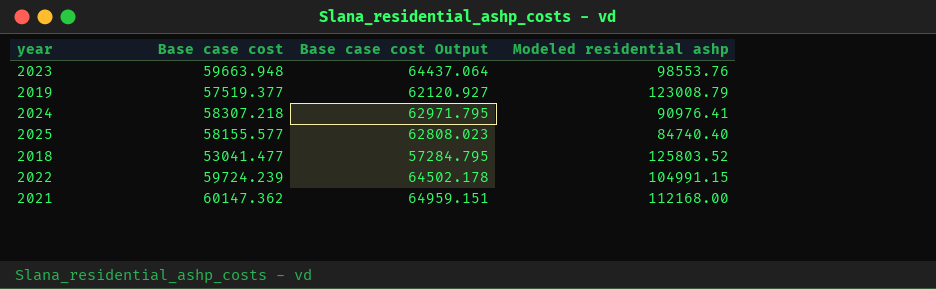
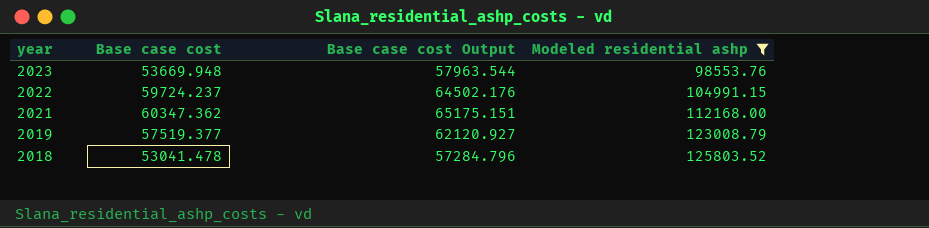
filter: none -> Modeled residential ashp >= 98553.76
row order: none -> year descending
2023 | Base case cost: 59663.948 -> 53669.948
2023 | Base case cost Output: 64437.064 -> 57963.544
2022 | Base case cost: 59724.239 -> 59724.237
2022 | Base case cost Output: 64502.178 -> 64502.176
2021 | Base case cost: 60147.362 -> 60347.362
2021 | Base case cost Output: 64959.151 -> 65175.151
2018 | Base case cost: 53041.477 -> 53041.478
2018 | Base case cost Output: 57284.795 -> 57284.796

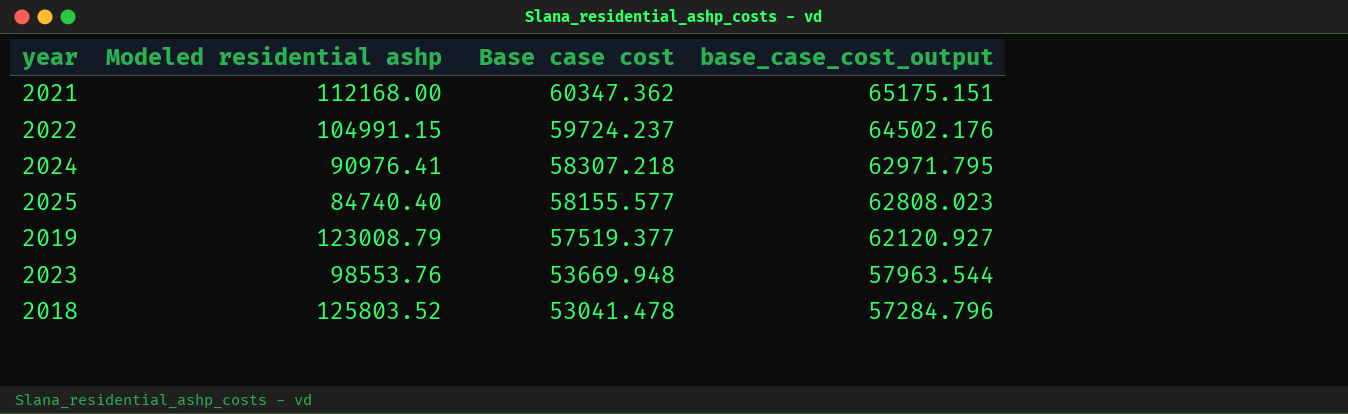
filter: Modeled residential ashp >= 98553.76 -> none
row order: year descending -> Base case cost descending
column Modeled residential ashp | position: 4 -> 2
column name: Base case cost Output -> base_case_cost_output

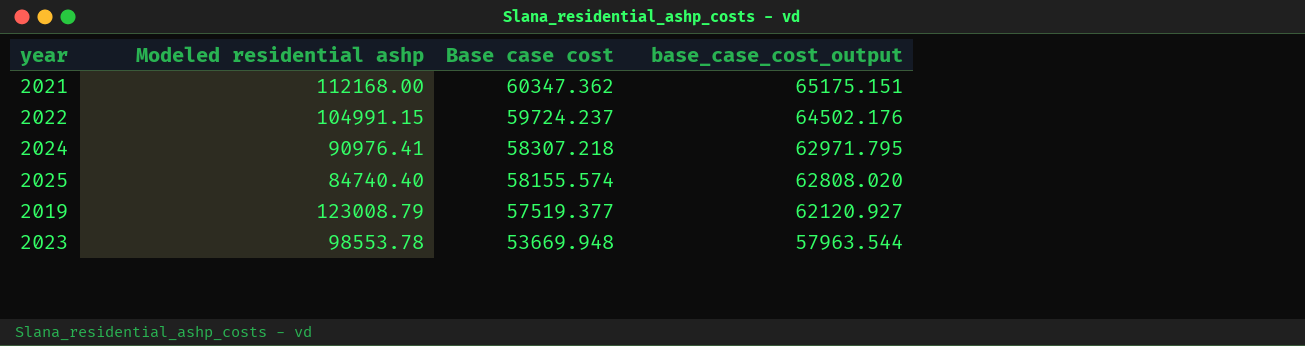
row 2018: 125803.52 | 53041.478 | 57284.796 -> none
2025 | Base case cost: 58155.577 -> 58155.574
2025 | base_case_cost_output: 62808.023 -> 62808.020
2023 | Modeled residential ashp: 98553.76 -> 98553.78

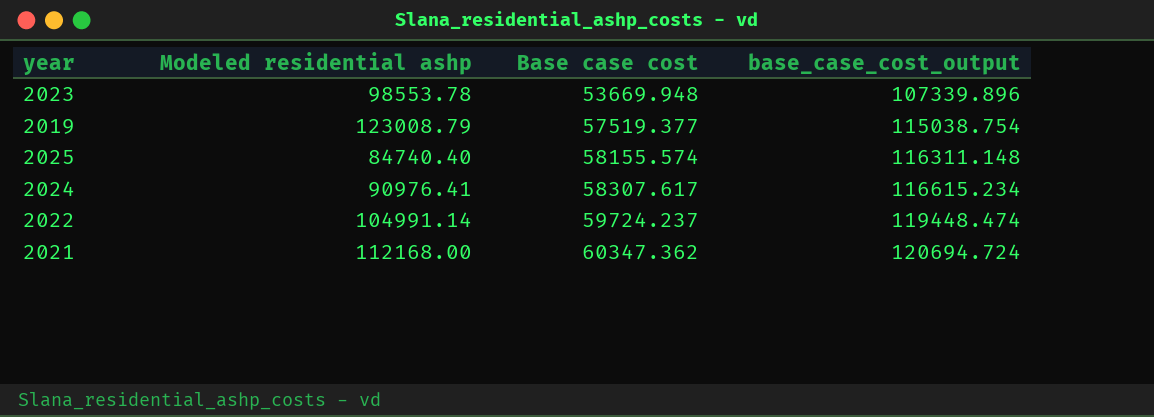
row order: Base case cost descending -> Base case cost ascending
column base_case_cost_output | formula: [Base case cost] * 1.08 -> [Base case cost] * 2
2024 | Base case cost: 58307.218 -> 58307.617
2022 | Modeled residential ashp: 104991.15 -> 104991.14

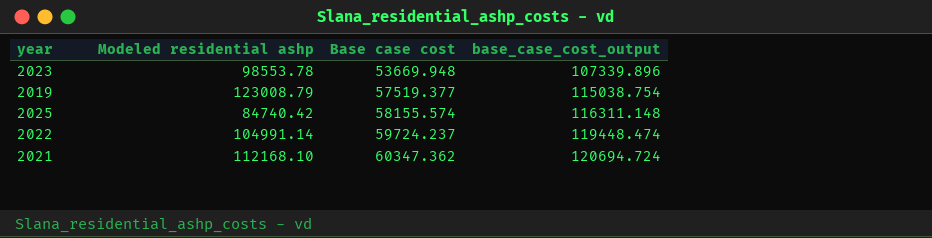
row 2024: 90976.41 | 58307.617 | 116615.234 -> none
2025 | Modeled residential ashp: 84740.40 -> 84740.42
2021 | Modeled residential ashp: 112168.00 -> 112168.10

